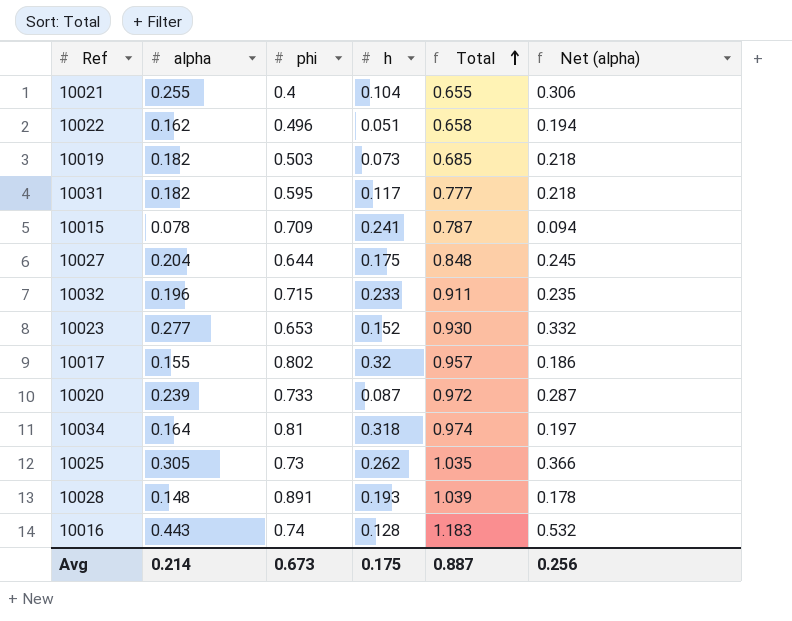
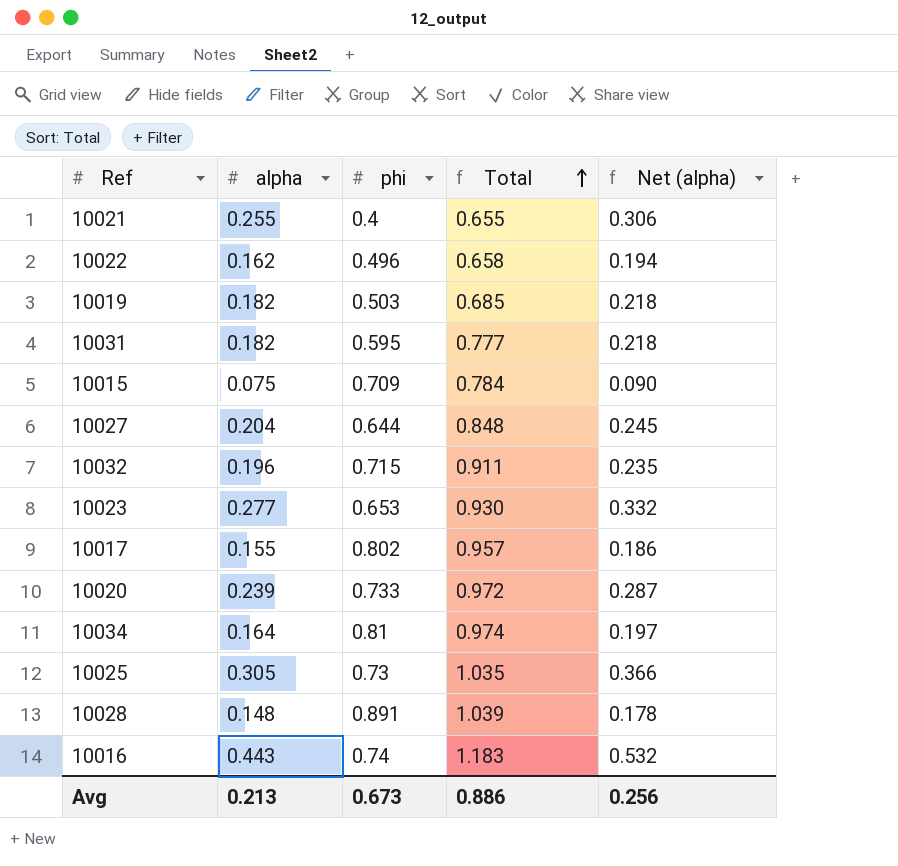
column h | position: 4 -> none
10015 | alpha: 0.078 -> 0.075
10015 | Total: 0.787 -> 0.784
10015 | Net (alpha): 0.094 -> 0.090
Avg | alpha: 0.214 -> 0.213
Avg | Total: 0.887 -> 0.886

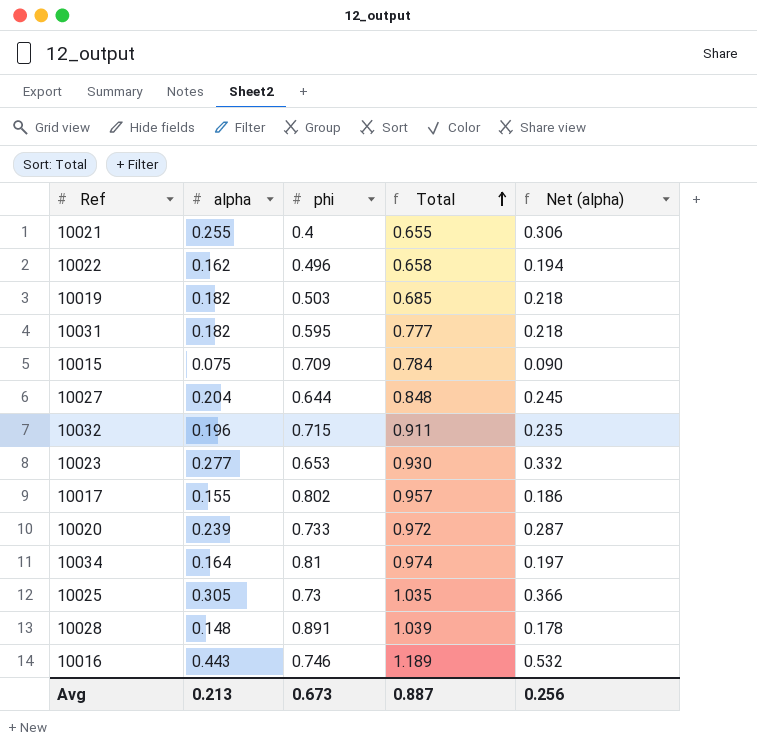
10016 | phi: 0.74 -> 0.746
10016 | Total: 1.183 -> 1.189
Avg | Total: 0.886 -> 0.887

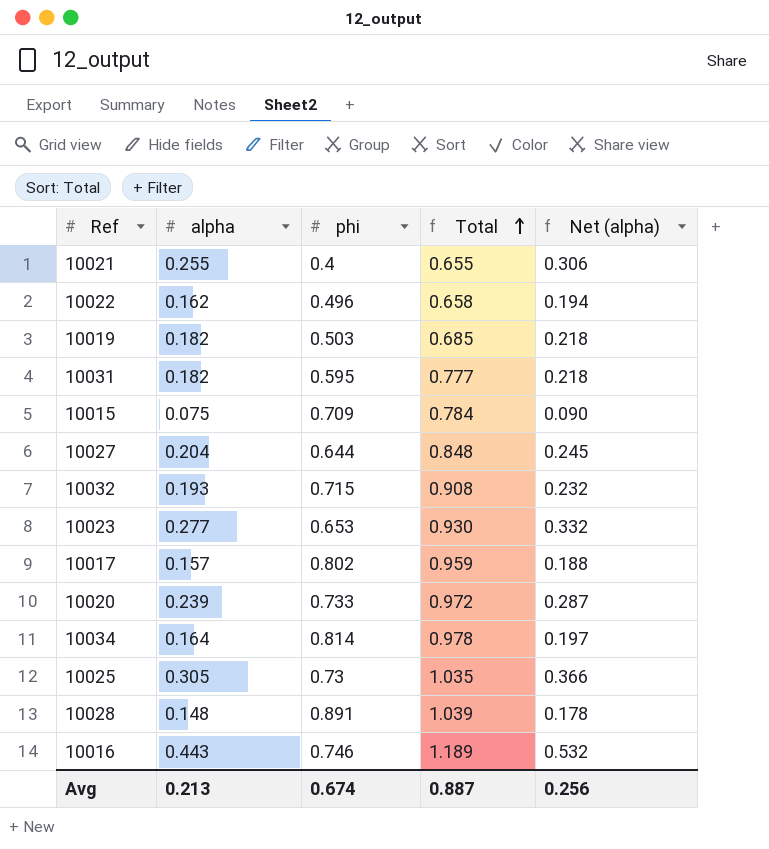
10032 | alpha: 0.196 -> 0.193
10032 | Total: 0.911 -> 0.908
10032 | Net (alpha): 0.235 -> 0.232
10017 | alpha: 0.155 -> 0.157
10017 | Total: 0.957 -> 0.959
10017 | Net (alpha): 0.186 -> 0.188
10034 | phi: 0.81 -> 0.814
10034 | Total: 0.974 -> 0.978
Avg | phi: 0.673 -> 0.674

